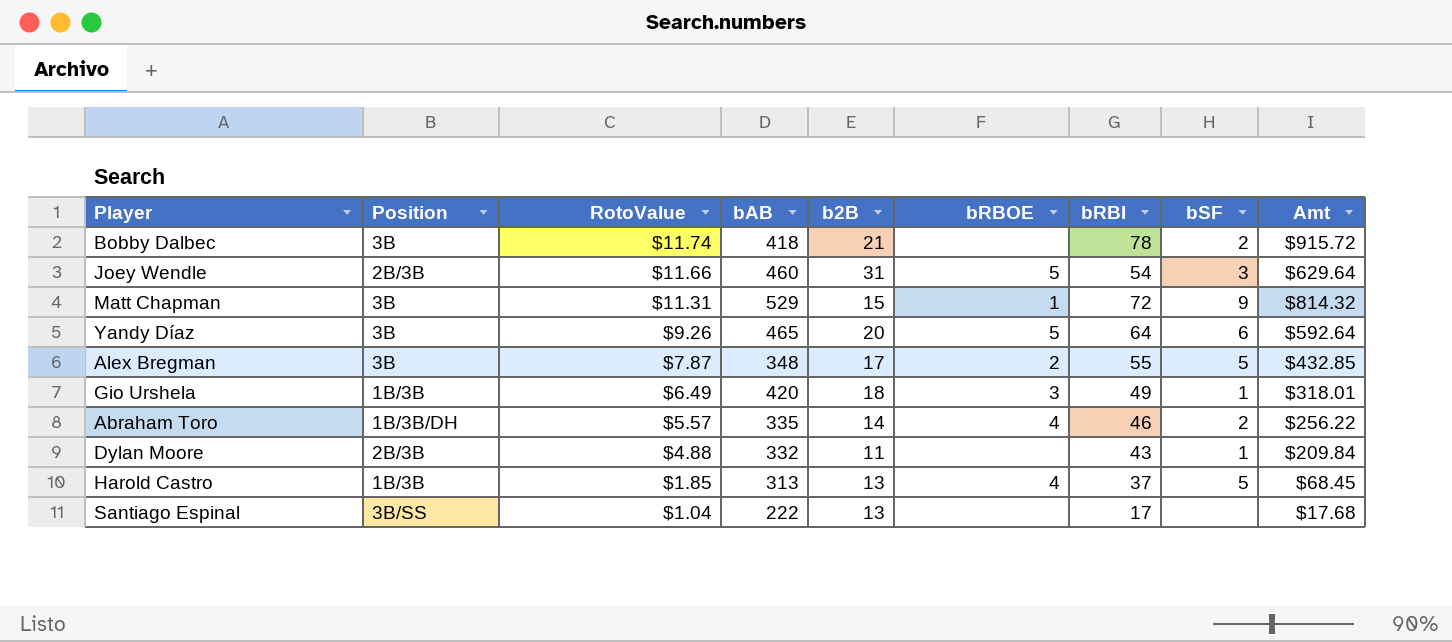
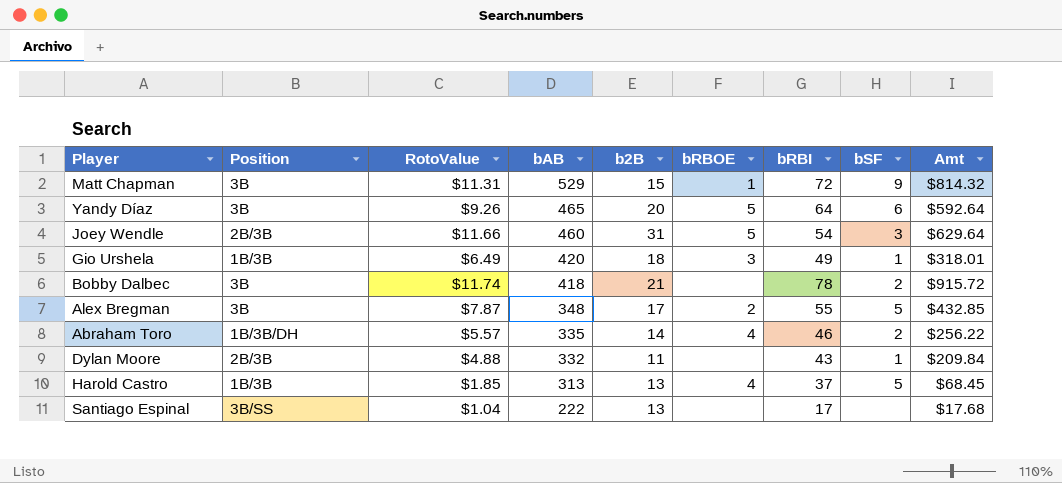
row order: RotoValue descending -> bAB descending

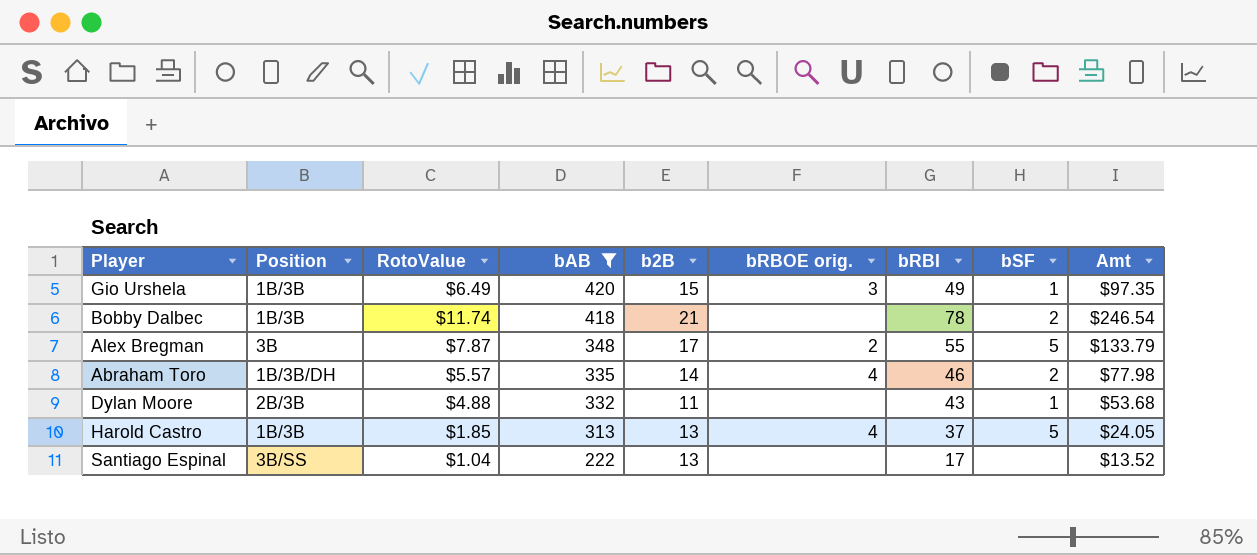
filter: none -> bAB <= 420
column name: bRBOE -> bRBOE orig.
column Amt | formula: [RotoValue] * [bRBI] -> [RotoValue] * [b2B]
Gio Urshela | b2B: 18 -> 15
Bobby Dalbec | Position: 3B -> 1B/3B

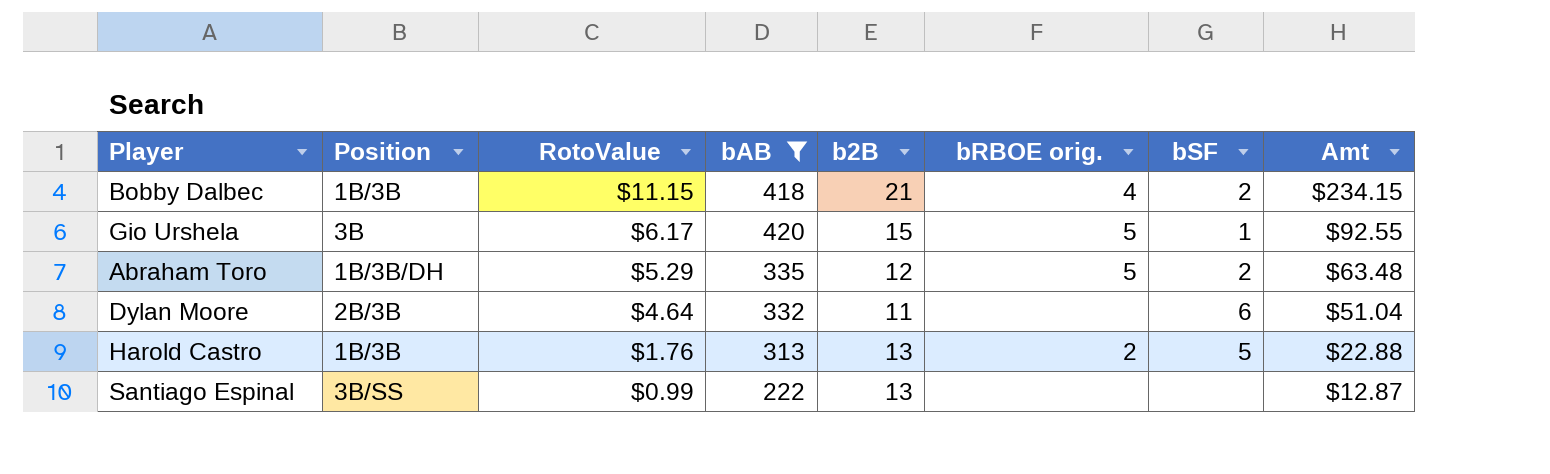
row order: bAB descending -> RotoValue descending
column bRBI | position: 7 -> none
row Alex Bregman: 3B | $7.87 | 348 | 17 | 2 | 55 | 5 | $133.79 -> none
Bobby Dalbec | RotoValue: $11.74 -> $11.15
Bobby Dalbec | bRBOE orig.: none -> 4
Bobby Dalbec | Amt: $246.54 -> $234.15
Gio Urshela | Position: 1B/3B -> 3B
Gio Urshela | RotoValue: $6.49 -> $6.17
Gio Urshela | bRBOE orig.: 3 -> 5
Gio Urshela | Amt: $97.35 -> $92.55
Abraham Toro | RotoValue: $5.57 -> $5.29
Abraham Toro | b2B: 14 -> 12
Abraham Toro | bRBOE orig.: 4 -> 5
Abraham Toro | Amt: $77.98 -> $63.48
Dylan Moore | RotoValue: $4.88 -> $4.64
Dylan Moore | bSF: 1 -> 6
Dylan Moore | Amt: $53.68 -> $51.04
Harold Castro | RotoValue: $1.85 -> $1.76
Harold Castro | bRBOE orig.: 4 -> 2
Harold Castro | Amt: $24.05 -> $22.88
Santiago Espinal | RotoValue: $1.04 -> $0.99
Santiago Espinal | Amt: $13.52 -> $12.87

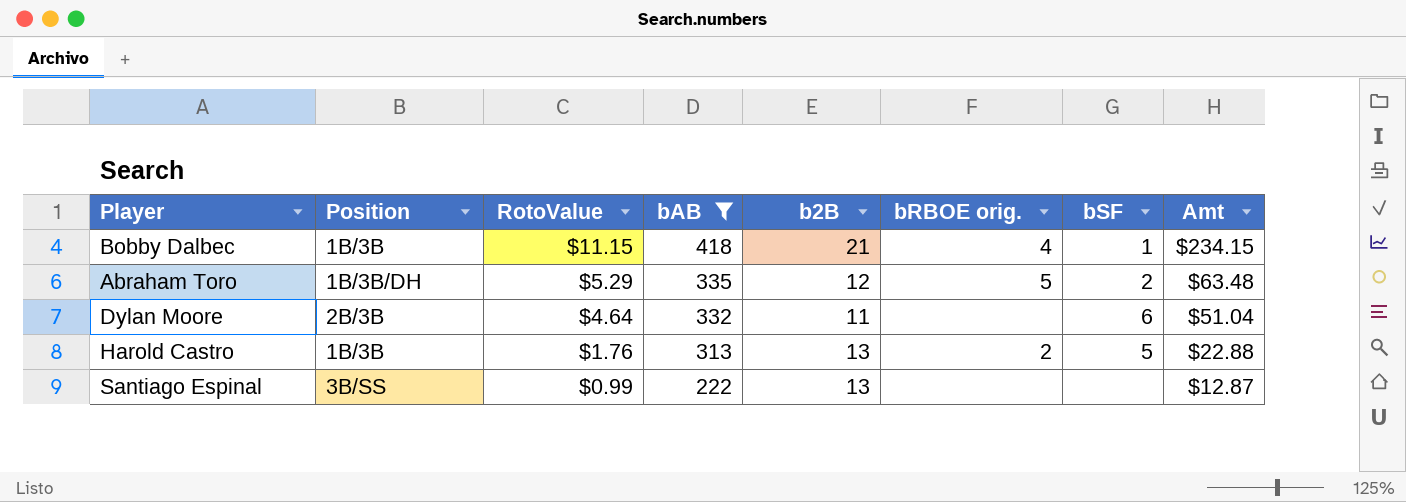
row Gio Urshela: 3B | $6.17 | 420 | 15 | 5 | 1 | $92.55 -> none
Bobby Dalbec | bSF: 2 -> 1

